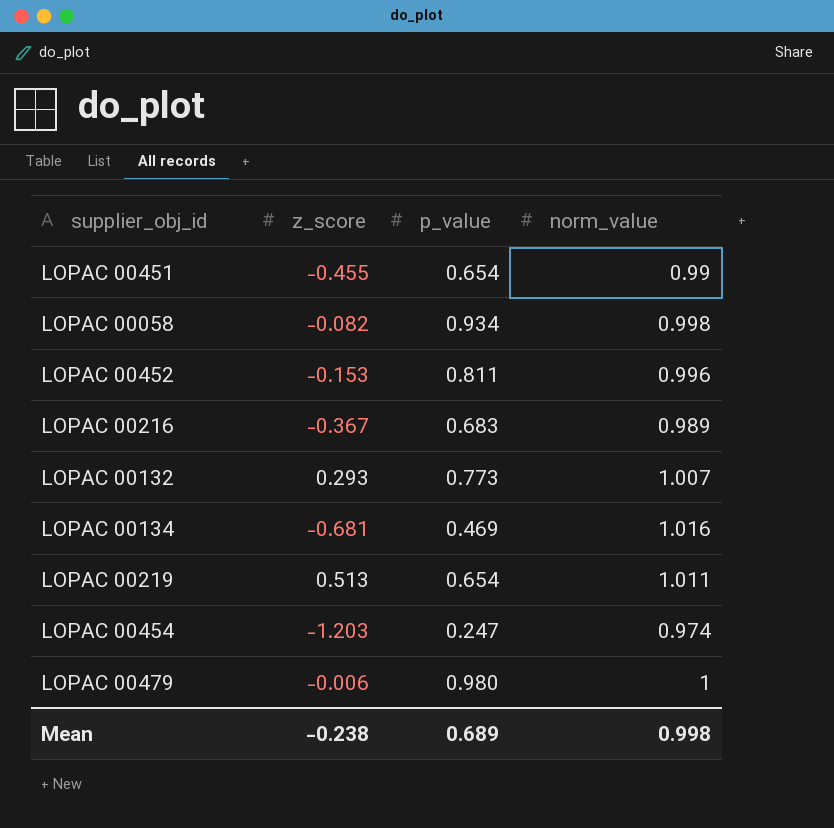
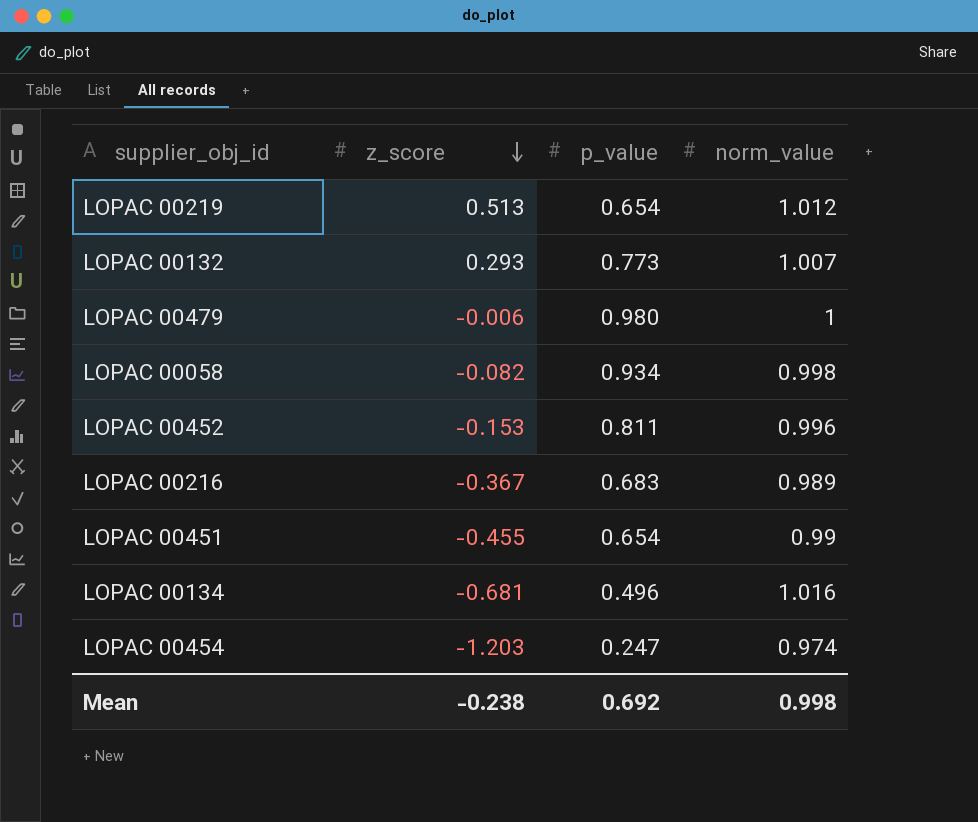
row order: none -> z_score descending
LOPAC 00219 | norm_value: 1.011 -> 1.012
LOPAC 00134 | p_value: 0.469 -> 0.496
Mean | p_value: 0.689 -> 0.692

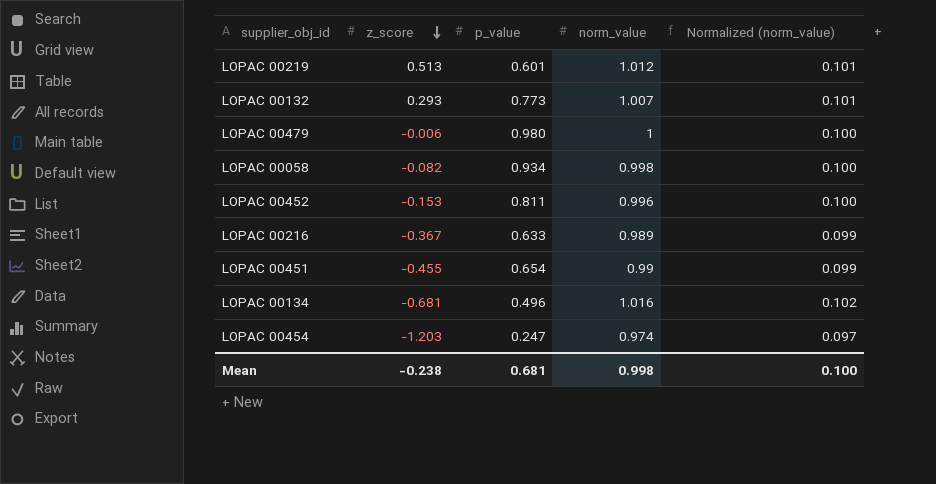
column Normalized (norm_value) | formula: none -> [norm_value] * 0.1
LOPAC 00219 | p_value: 0.654 -> 0.601
LOPAC 00216 | p_value: 0.683 -> 0.633
Mean | p_value: 0.692 -> 0.681

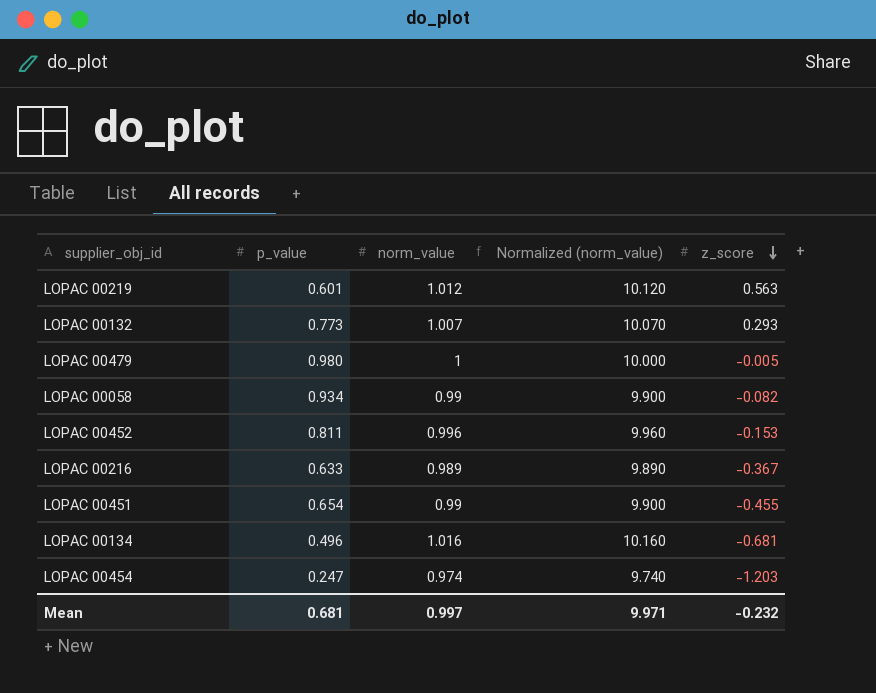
column Normalized (norm_value) | formula: [norm_value] * 0.1 -> [norm_value] * 10
column z_score | position: 2 -> 5
LOPAC 00219 | z_score: 0.513 -> 0.563
LOPAC 00479 | z_score: -0.006 -> -0.005
LOPAC 00058 | norm_value: 0.998 -> 0.99
Mean | norm_value: 0.998 -> 0.997
Mean | Normalized (norm_value): 0.100 -> 9.971
Mean | z_score: -0.238 -> -0.232

